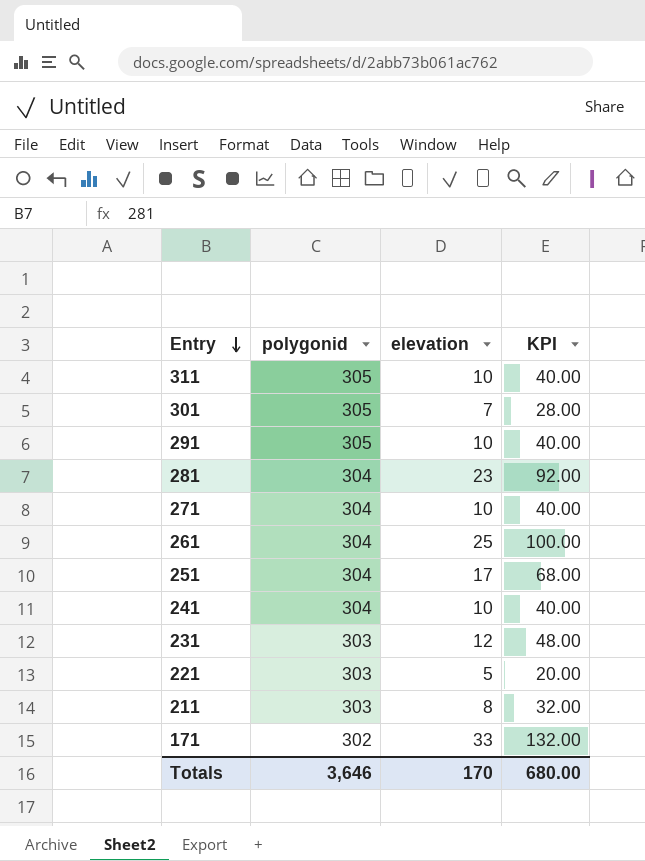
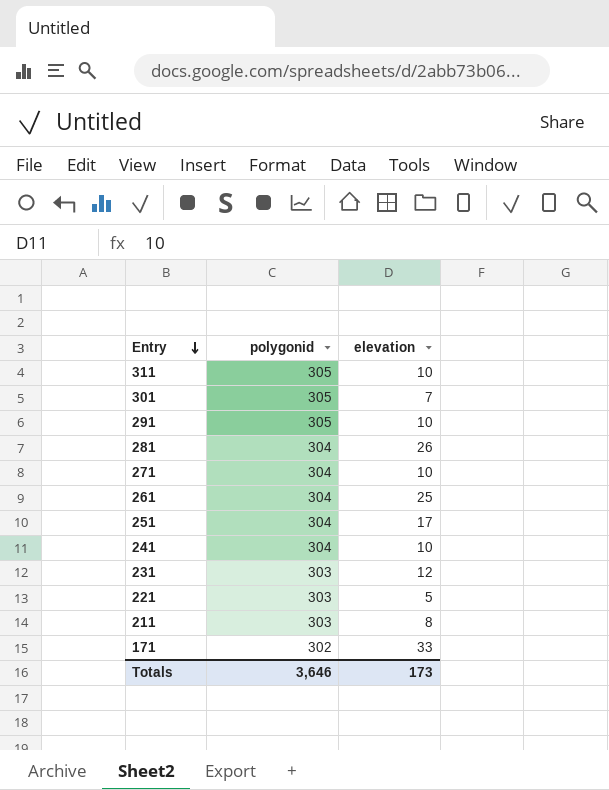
column KPI | formula: [elevation] * 4 -> none
281 | elevation: 23 -> 26
Totals | elevation: 170 -> 173

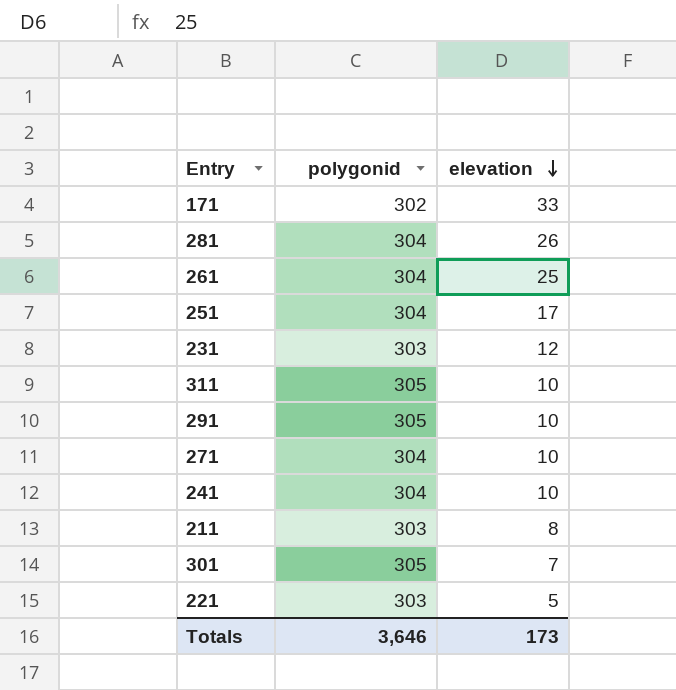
row order: Entry descending -> elevation descending

